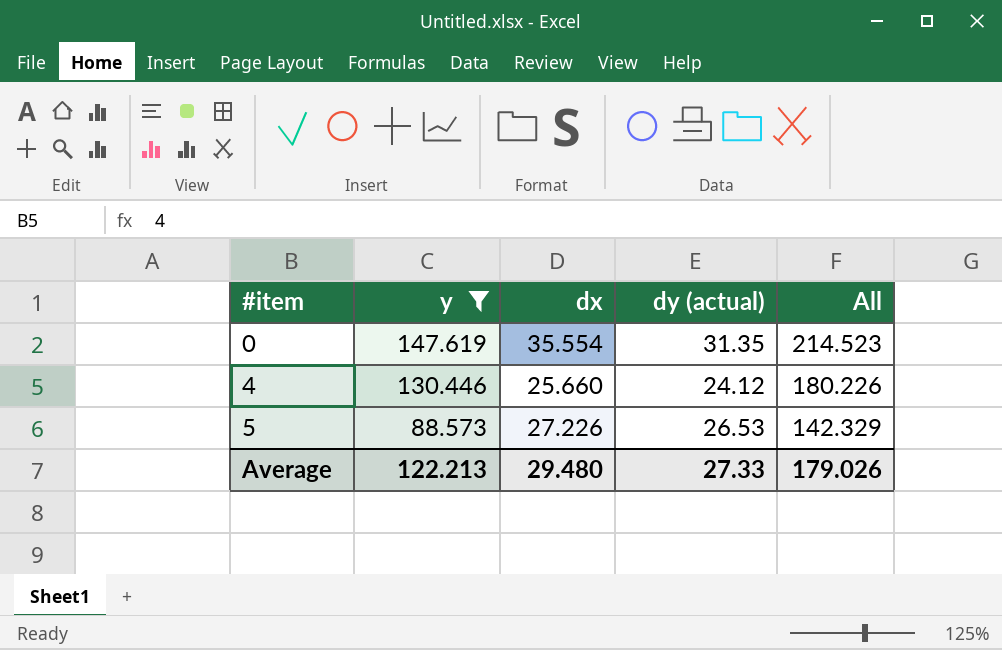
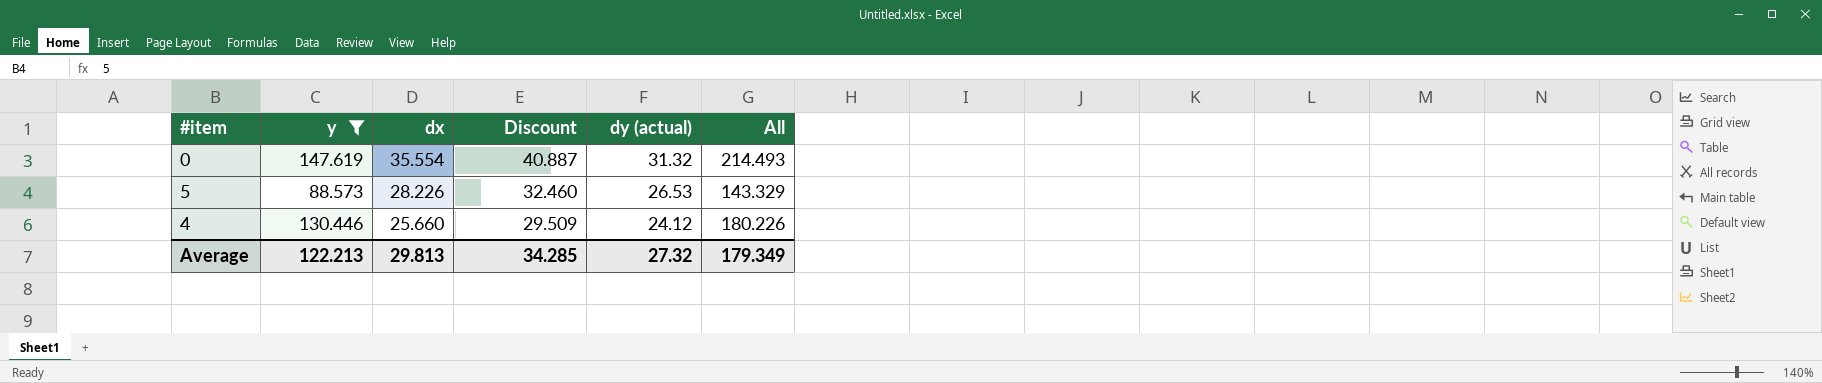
row order: #item ascending -> dx descending
column Discount | formula: none -> [dx] * 1.15
0 | dy (actual): 31.35 -> 31.32
0 | All: 214.523 -> 214.493
5 | dx: 27.226 -> 28.226
5 | All: 142.329 -> 143.329
Average | dx: 29.480 -> 29.813
Average | dy (actual): 27.33 -> 27.32
Average | All: 179.026 -> 179.349

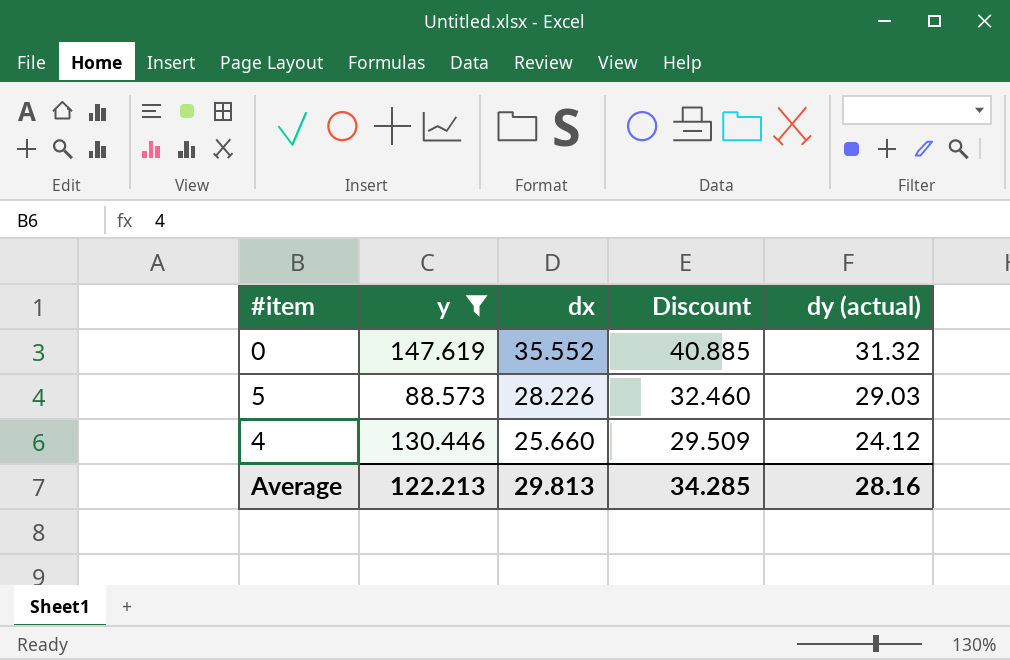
column All | formula: [y] + [dx] + [dy (actual)] -> none
0 | dx: 35.554 -> 35.552
0 | Discount: 40.887 -> 40.885
5 | dy (actual): 26.53 -> 29.03
Average | dy (actual): 27.32 -> 28.16

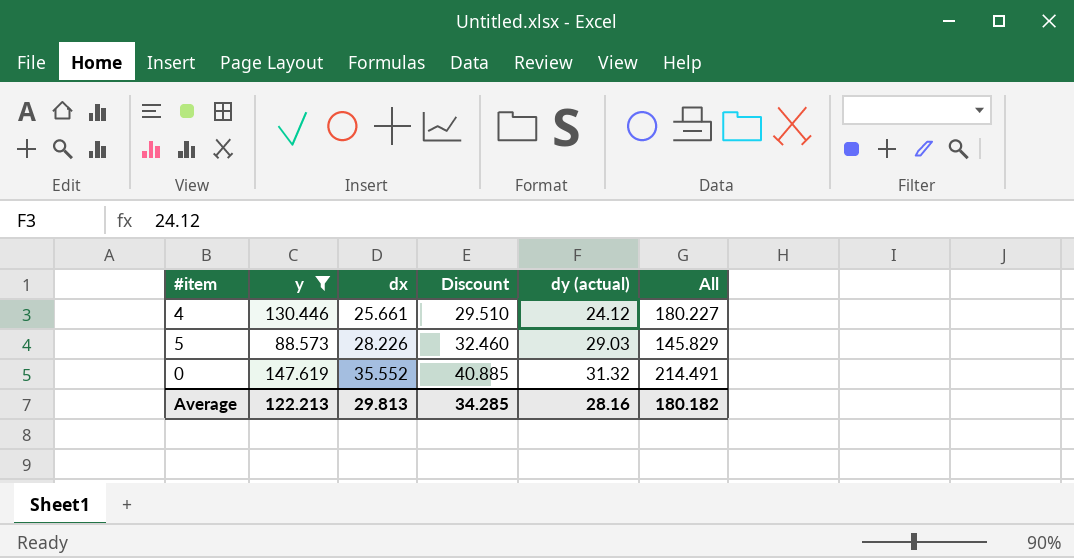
row order: dx descending -> dx ascending
column All | formula: none -> [y] + [dx] + [dy (actual)]
4 | dx: 25.660 -> 25.661
4 | Discount: 29.509 -> 29.510

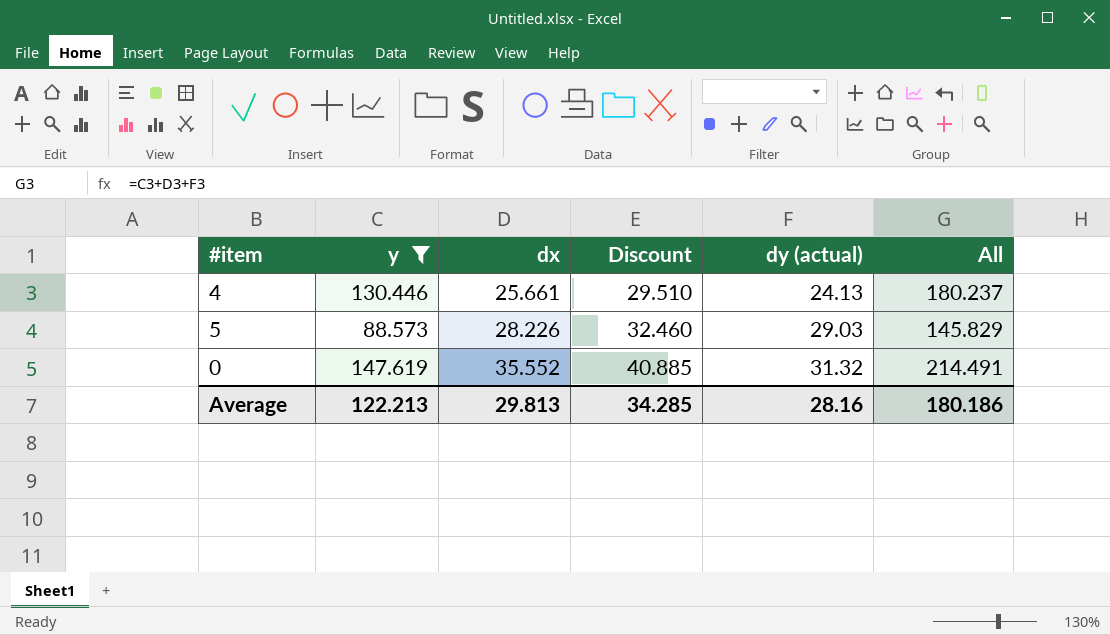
4 | dy (actual): 24.12 -> 24.13
4 | All: 180.227 -> 180.237
Average | All: 180.182 -> 180.186

